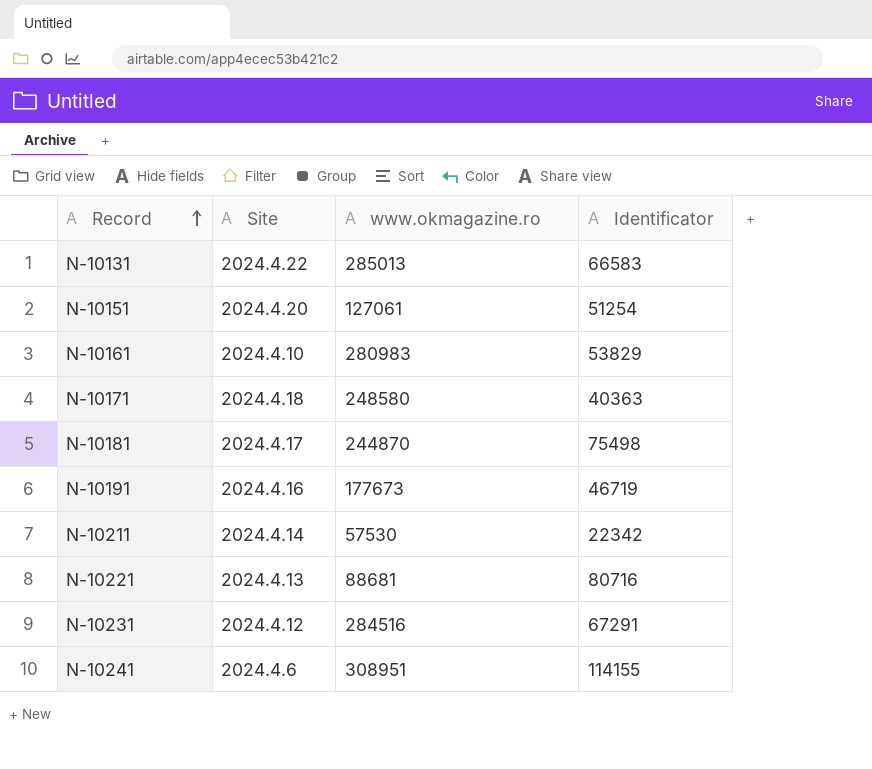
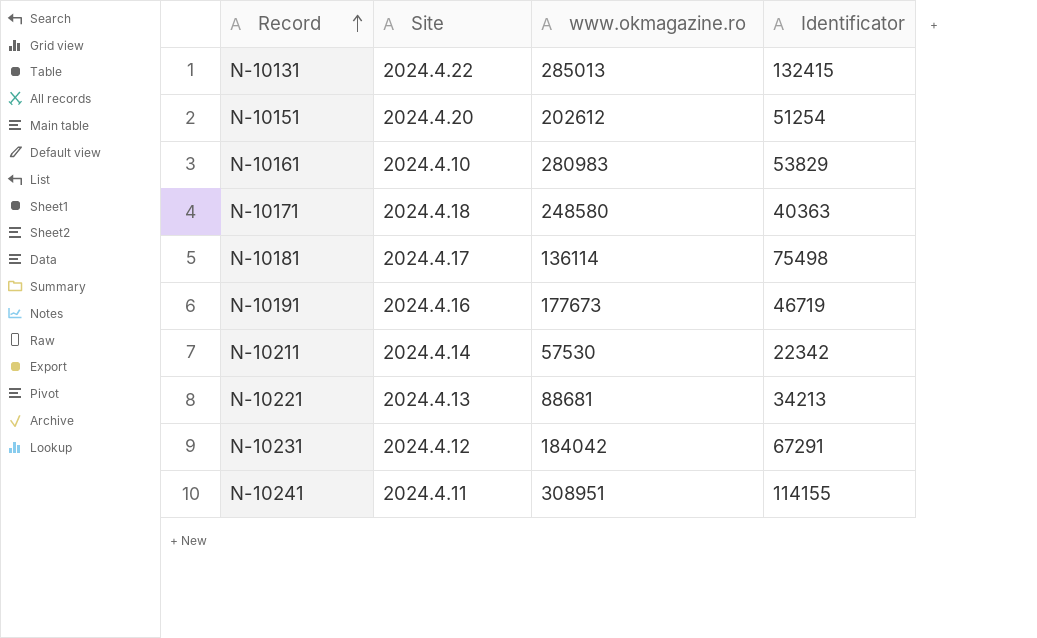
N-10131 | Identificator: 66583 -> 132415
N-10151 | www.okmagazine.ro: 127061 -> 202612
N-10181 | www.okmagazine.ro: 244870 -> 136114
N-10221 | Identificator: 80716 -> 34213
N-10231 | www.okmagazine.ro: 284516 -> 184042
N-10241 | Site: 2024.4.6 -> 2024.4.11

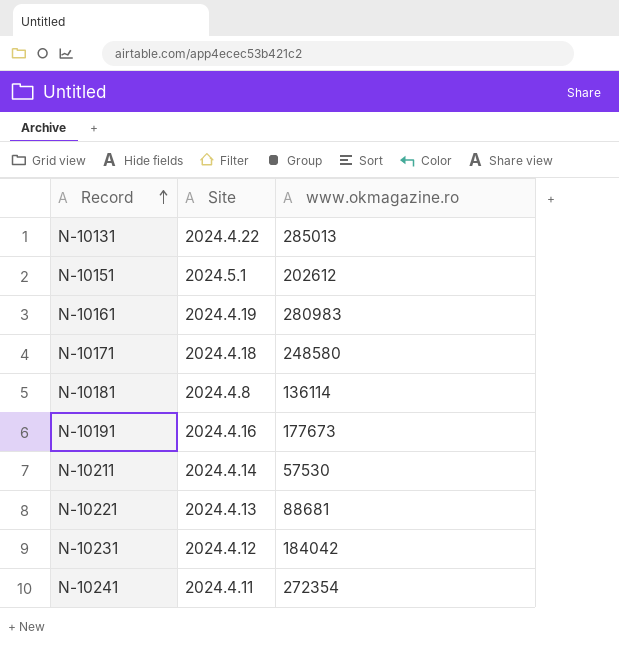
column Identificator | position: 4 -> none
N-10151 | Site: 2024.4.20 -> 2024.5.1
N-10161 | Site: 2024.4.10 -> 2024.4.19
N-10181 | Site: 2024.4.17 -> 2024.4.8
N-10241 | www.okmagazine.ro: 308951 -> 272354

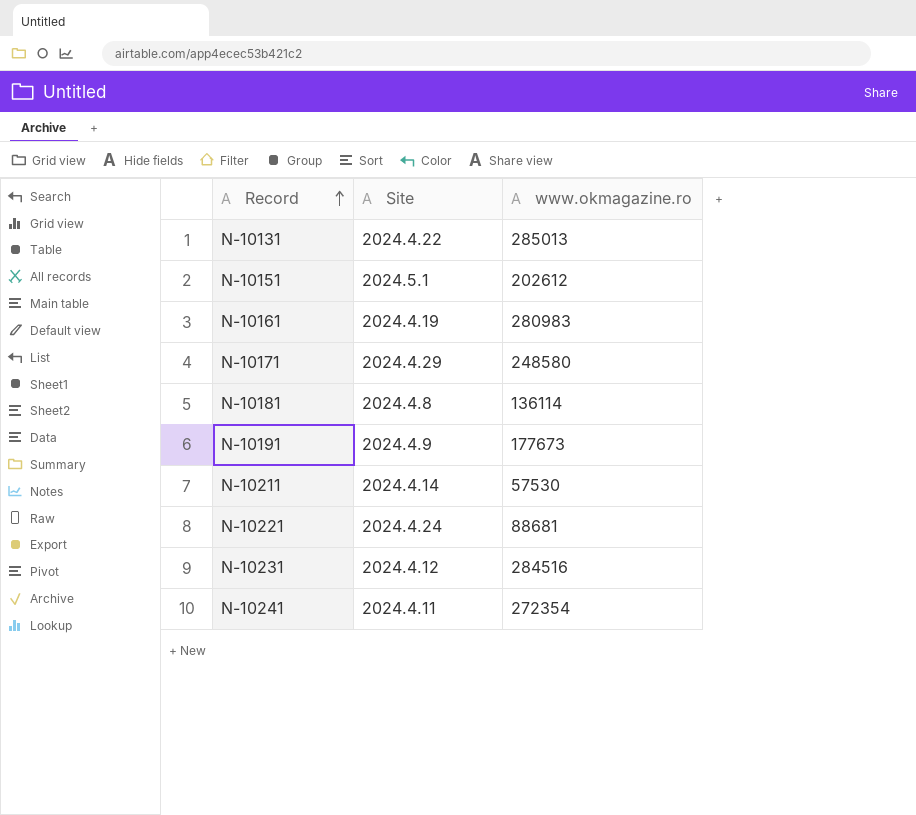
N-10171 | Site: 2024.4.18 -> 2024.4.29
N-10191 | Site: 2024.4.16 -> 2024.4.9
N-10221 | Site: 2024.4.13 -> 2024.4.24
N-10231 | www.okmagazine.ro: 184042 -> 284516

